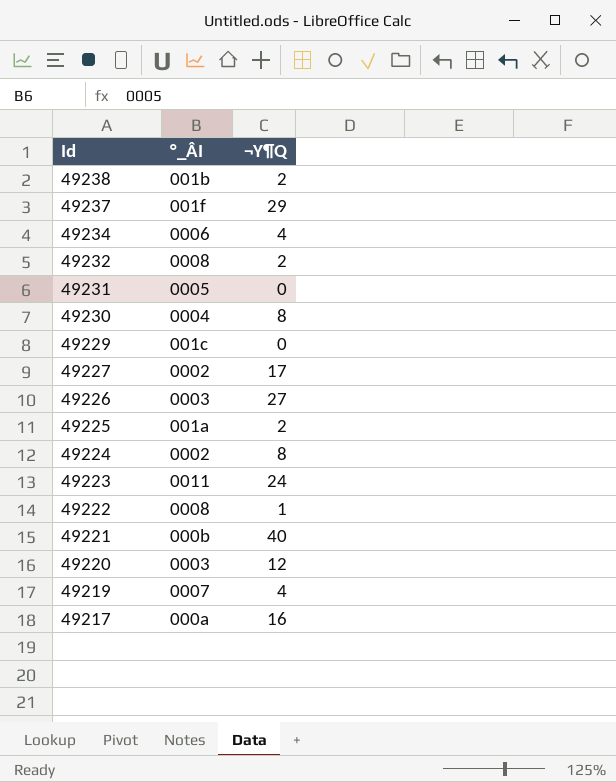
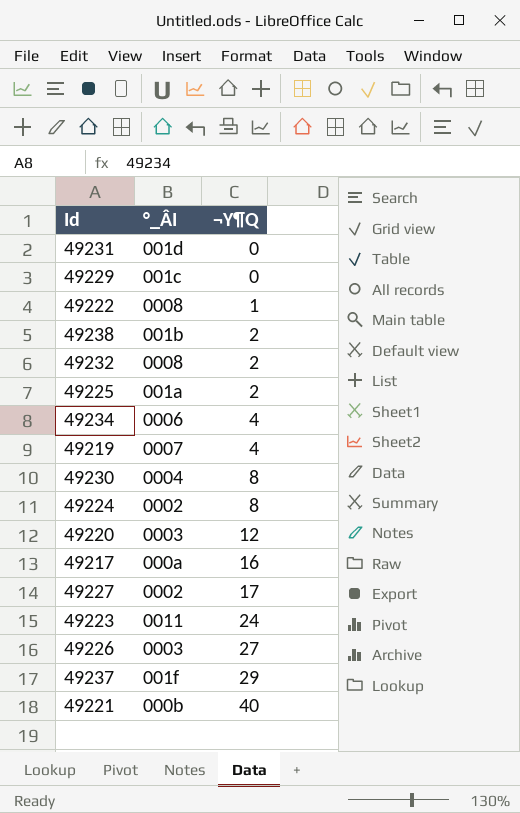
row order: Id descending -> ¬Y¶Q ascending
49231 | °_ÂI: 0005 -> 001d

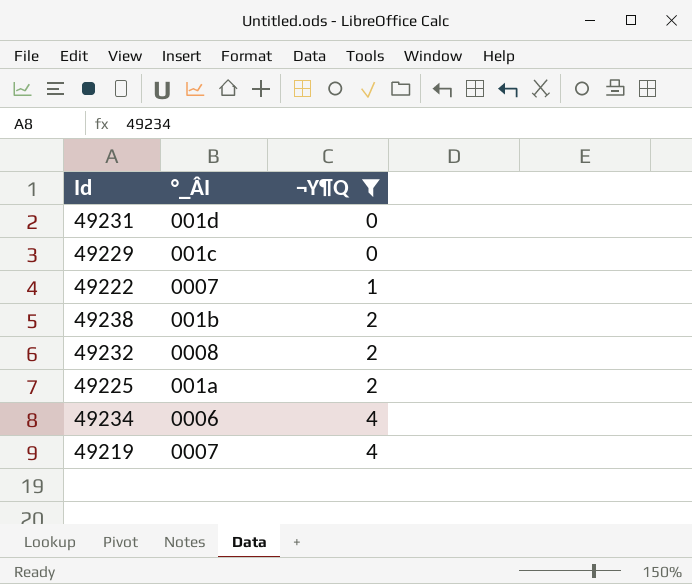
filter: none -> ¬Y¶Q <= 4
49222 | °_ÂI: 0008 -> 0007

